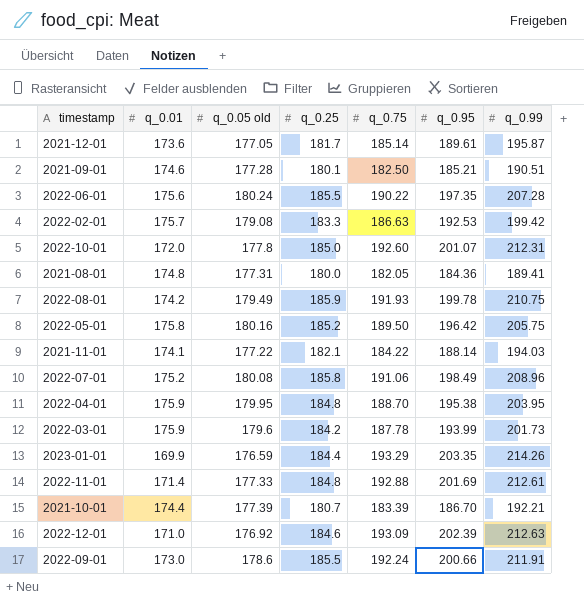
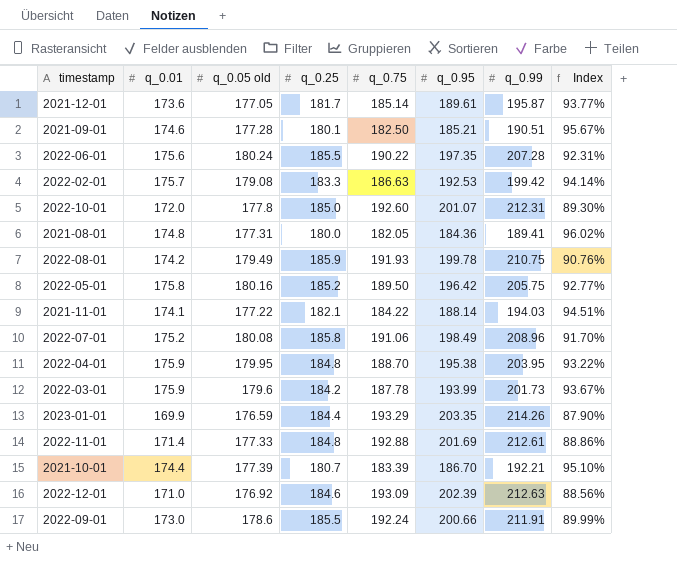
column Index | formula: none -> [q_0.01] / [q_0.75]

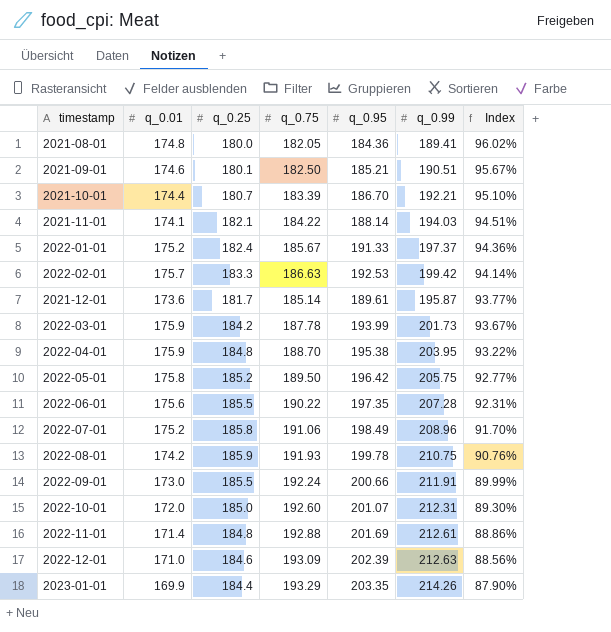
row order: none -> Index descending
column q_0.05 old | position: 3 -> none
row 2022-01-01: none -> 175.2 | 182.4 | 185.67 | 191.33 | 197.37 | 94.36%

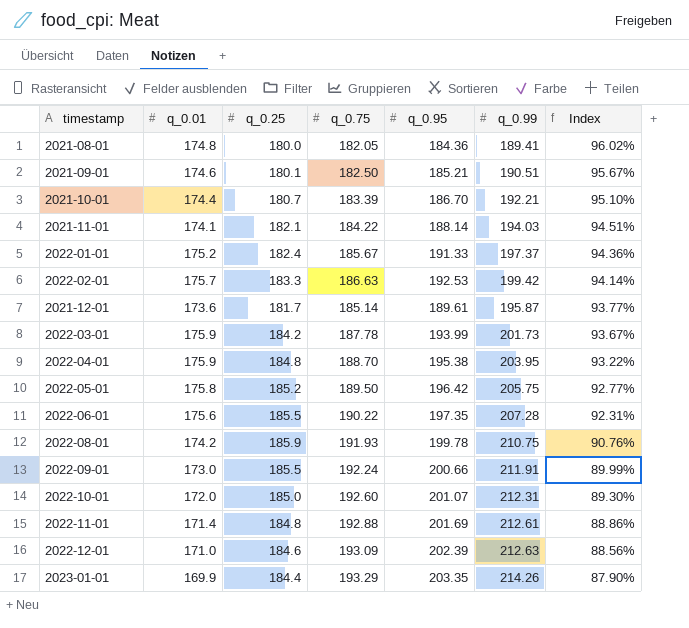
row 2022-07-01: 175.2 | 185.8 | 191.06 | 198.49 | 208.96 | 91.70% -> none

